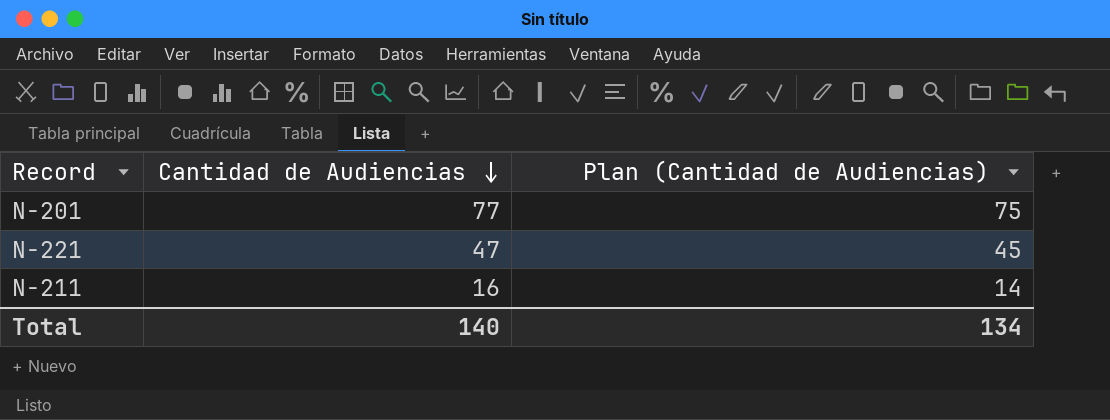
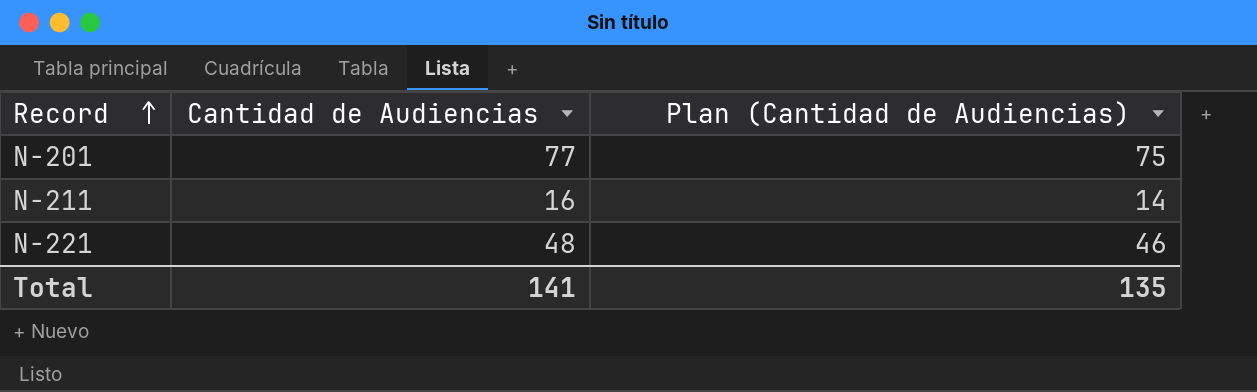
row order: Cantidad de Audiencias descending -> Record ascending
N-221 | Cantidad de Audiencias: 47 -> 48
N-221 | Plan (Cantidad de Audiencias): 45 -> 46
Total | Cantidad de Audiencias: 140 -> 141
Total | Plan (Cantidad de Audiencias): 134 -> 135

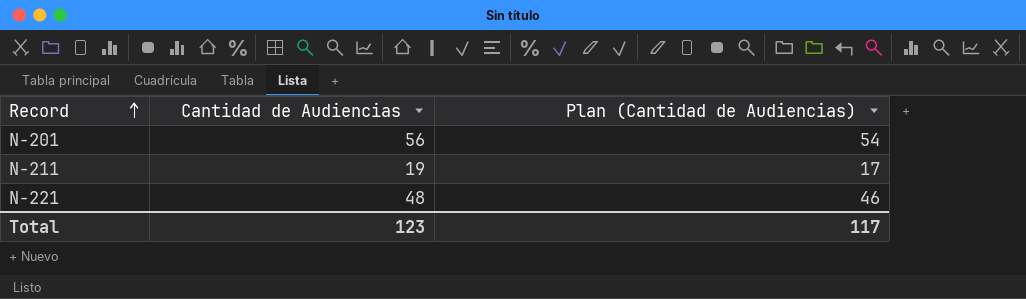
N-201 | Cantidad de Audiencias: 77 -> 56
N-201 | Plan (Cantidad de Audiencias): 75 -> 54
N-211 | Cantidad de Audiencias: 16 -> 19
N-211 | Plan (Cantidad de Audiencias): 14 -> 17
Total | Cantidad de Audiencias: 141 -> 123
Total | Plan (Cantidad de Audiencias): 135 -> 117

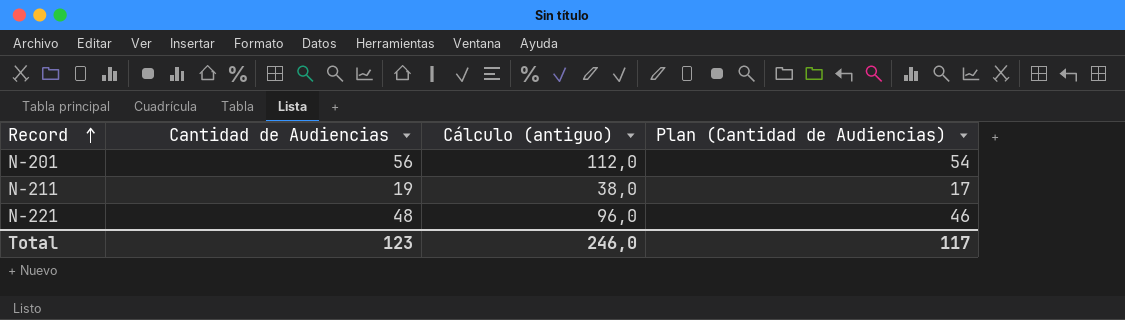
column Cálculo (antiguo) | formula: none -> [Cantidad de Audiencias] * 2

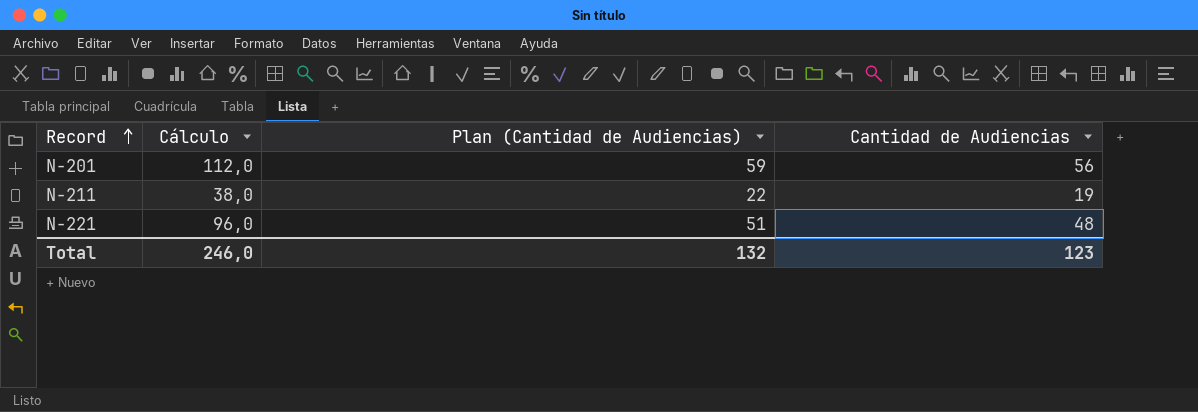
column name: Cálculo (antiguo) -> Cálculo
column Plan (Cantidad de Audiencias) | formula: [Cantidad de Audiencias] - 2 -> [Cantidad de Audiencias] + 3
column Cantidad de Audiencias | position: 2 -> 4
Total | Plan (Cantidad de Audiencias): 117 -> 132

